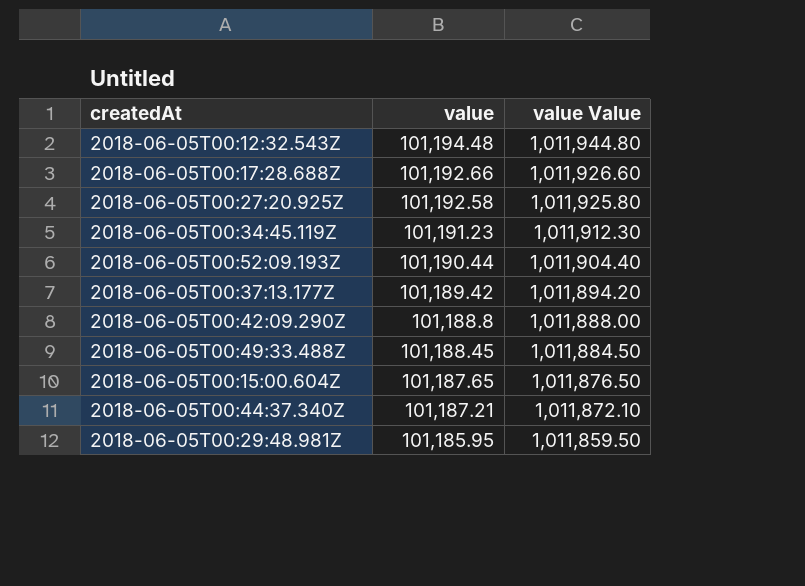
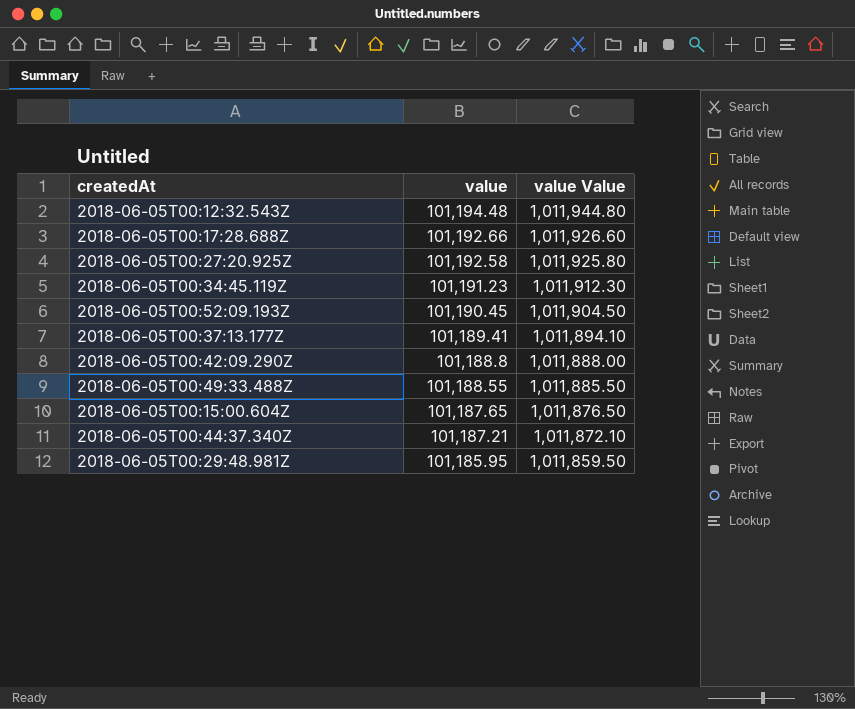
2018-06-05T00:52:09.193Z | value: 101,190.44 -> 101,190.45
2018-06-05T00:52:09.193Z | value Value: 1,011,904.40 -> 1,011,904.50
2018-06-05T00:37:13.177Z | value: 101,189.42 -> 101,189.41
2018-06-05T00:37:13.177Z | value Value: 1,011,894.20 -> 1,011,894.10
2018-06-05T00:49:33.488Z | value: 101,188.45 -> 101,188.55
2018-06-05T00:49:33.488Z | value Value: 1,011,884.50 -> 1,011,885.50

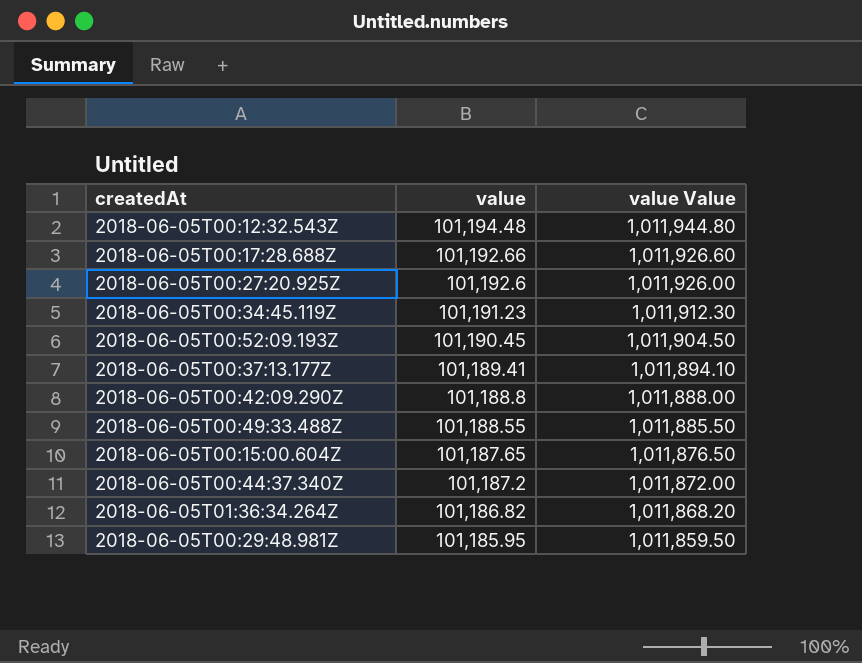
2018-06-05T00:27:20.925Z | value: 101,192.58 -> 101,192.6
2018-06-05T00:27:20.925Z | value Value: 1,011,925.80 -> 1,011,926.00
2018-06-05T00:44:37.340Z | value: 101,187.21 -> 101,187.2
2018-06-05T00:44:37.340Z | value Value: 1,011,872.10 -> 1,011,872.00
row 2018-06-05T01:36:34.264Z: none -> 101,186.82 | 1,011,868.20

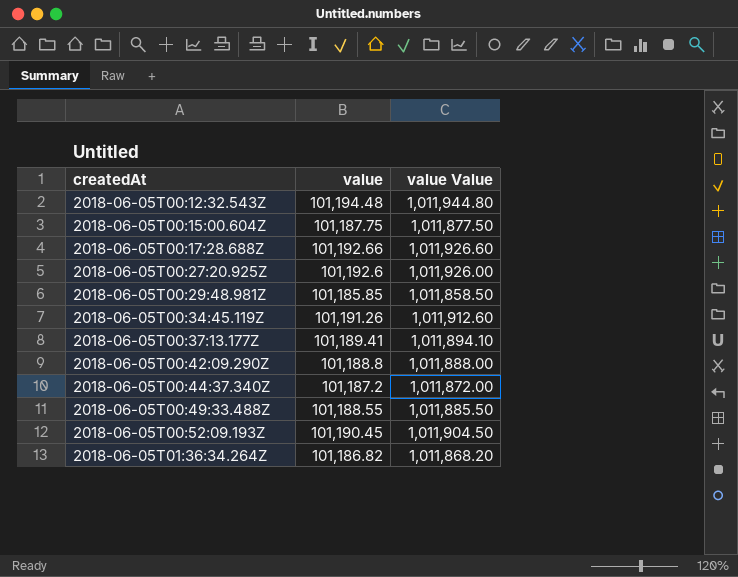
row order: value descending -> createdAt ascending
2018-06-05T00:15:00.604Z | value: 101,187.65 -> 101,187.75
2018-06-05T00:15:00.604Z | value Value: 1,011,876.50 -> 1,011,877.50
2018-06-05T00:29:48.981Z | value: 101,185.95 -> 101,185.85
2018-06-05T00:29:48.981Z | value Value: 1,011,859.50 -> 1,011,858.50
2018-06-05T00:34:45.119Z | value: 101,191.23 -> 101,191.26
2018-06-05T00:34:45.119Z | value Value: 1,011,912.30 -> 1,011,912.60

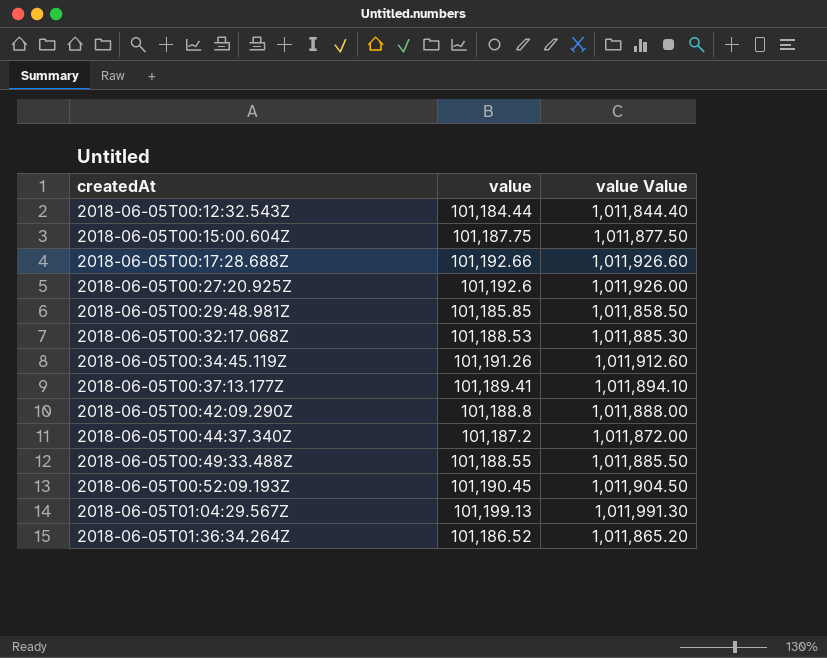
2018-06-05T00:12:32.543Z | value: 101,194.48 -> 101,184.44
2018-06-05T00:12:32.543Z | value Value: 1,011,944.80 -> 1,011,844.40
row 2018-06-05T00:32:17.068Z: none -> 101,188.53 | 1,011,885.30
row 2018-06-05T01:04:29.567Z: none -> 101,199.13 | 1,011,991.30
2018-06-05T01:36:34.264Z | value: 101,186.82 -> 101,186.52
2018-06-05T01:36:34.264Z | value Value: 1,011,868.20 -> 1,011,865.20

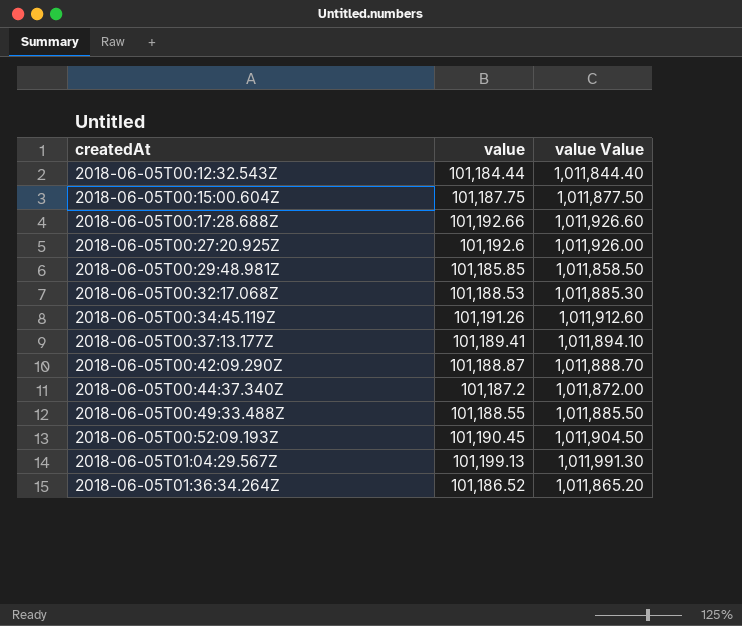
2018-06-05T00:42:09.290Z | value: 101,188.8 -> 101,188.87
2018-06-05T00:42:09.290Z | value Value: 1,011,888.00 -> 1,011,888.70

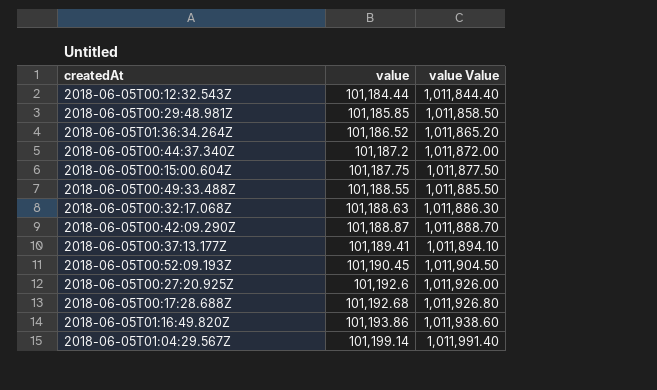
row order: createdAt ascending -> value ascending
row 2018-06-05T00:34:45.119Z: 101,191.26 | 1,011,912.60 -> none
2018-06-05T00:32:17.068Z | value: 101,188.53 -> 101,188.63
2018-06-05T00:32:17.068Z | value Value: 1,011,885.30 -> 1,011,886.30
2018-06-05T00:17:28.688Z | value: 101,192.66 -> 101,192.68
2018-06-05T00:17:28.688Z | value Value: 1,011,926.60 -> 1,011,926.80
row 2018-06-05T01:16:49.820Z: none -> 101,193.86 | 1,011,938.60
2018-06-05T01:04:29.567Z | value: 101,199.13 -> 101,199.14
2018-06-05T01:04:29.567Z | value Value: 1,011,991.30 -> 1,011,991.40

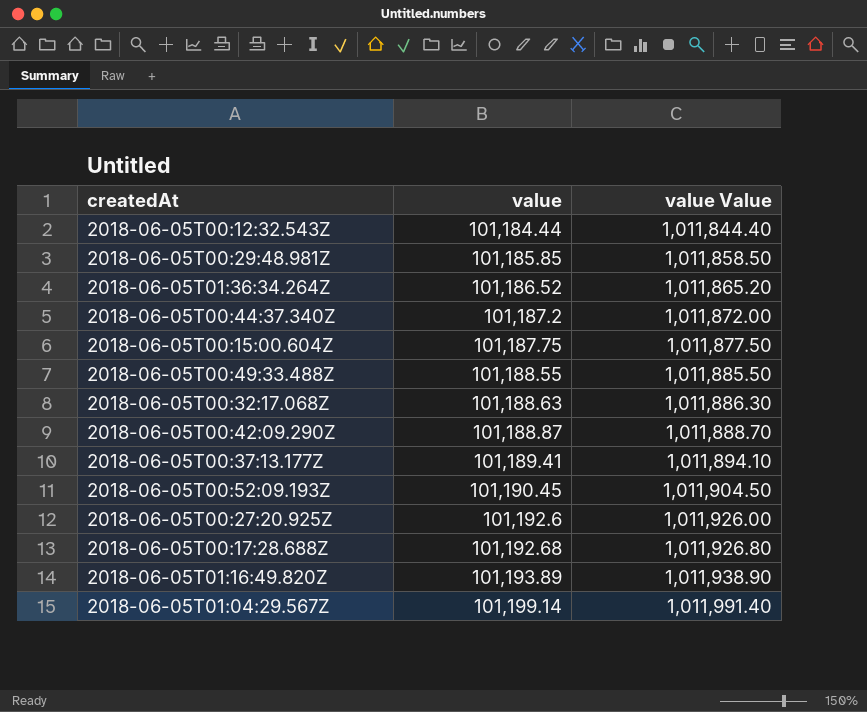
2018-06-05T01:16:49.820Z | value: 101,193.86 -> 101,193.89
2018-06-05T01:16:49.820Z | value Value: 1,011,938.60 -> 1,011,938.90

